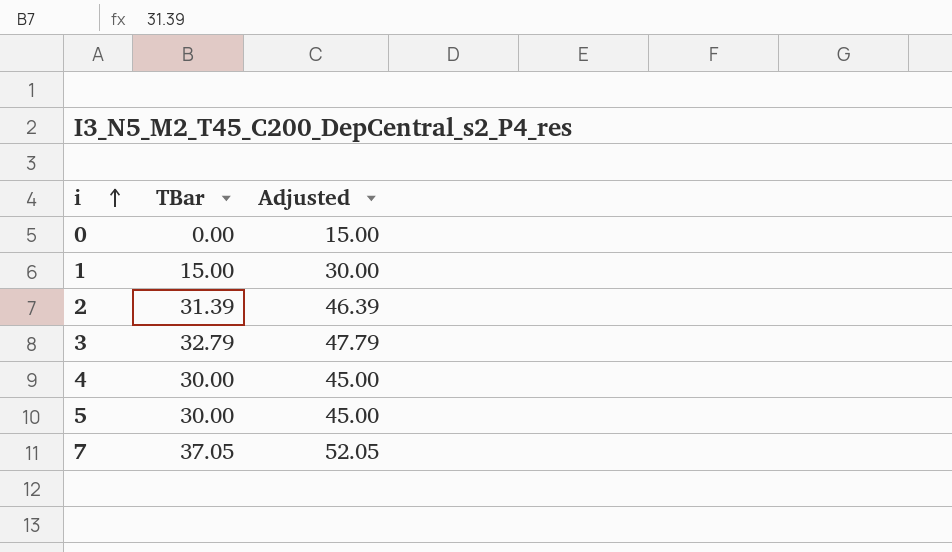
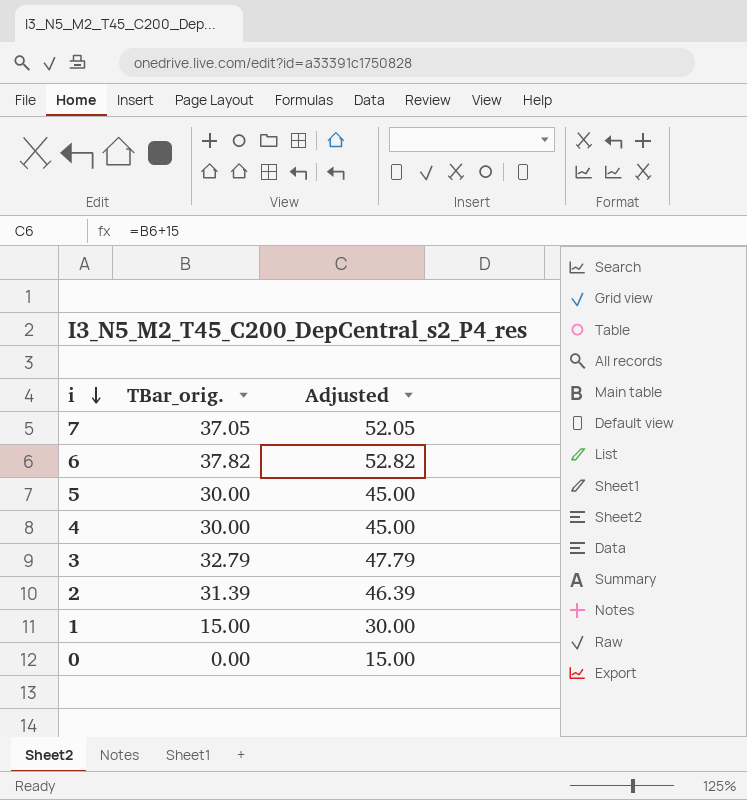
row order: i ascending -> i descending
column name: TBar -> TBar_orig.
row 6: none -> 37.82 | 52.82

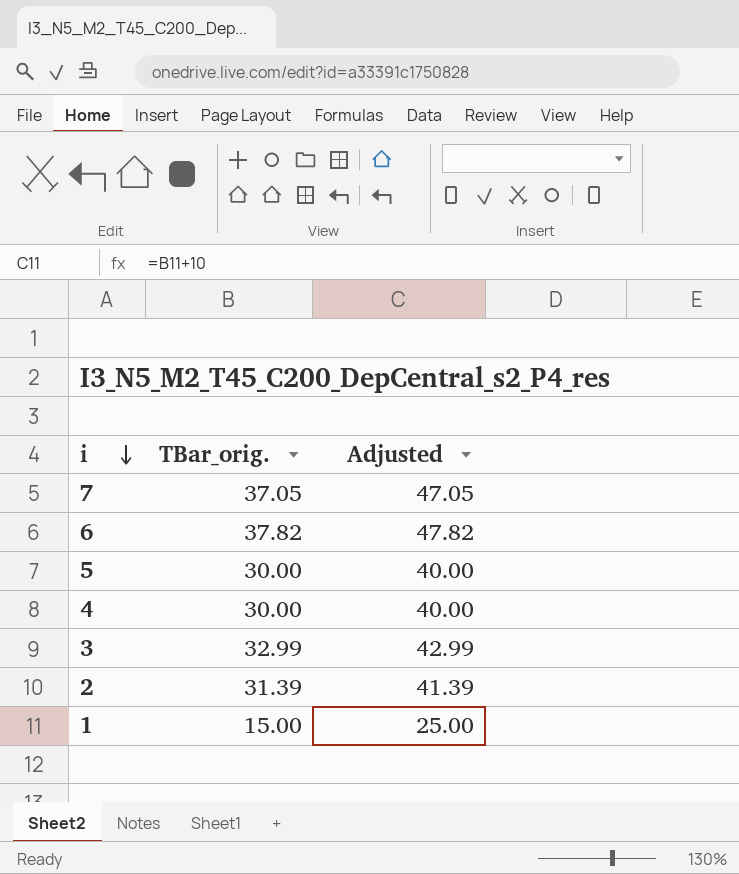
column Adjusted | formula: [TBar_orig.] + 15 -> [TBar_orig.] + 10
row 0: 0.00 | 15.00 -> none
3 | TBar_orig.: 32.79 -> 32.99

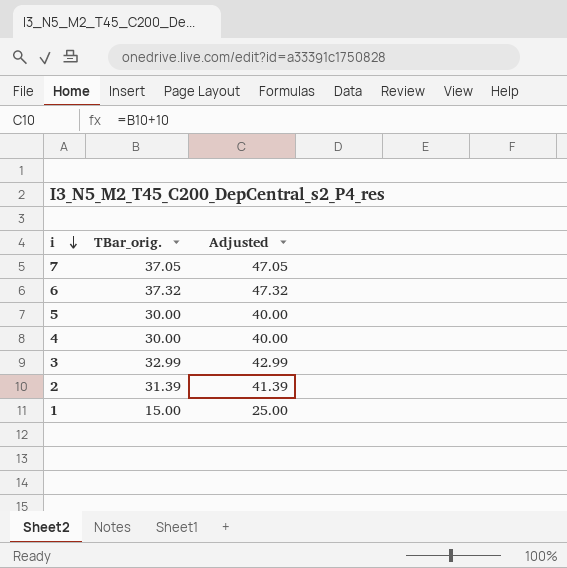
6 | TBar_orig.: 37.82 -> 37.32
6 | Adjusted: 47.82 -> 47.32

